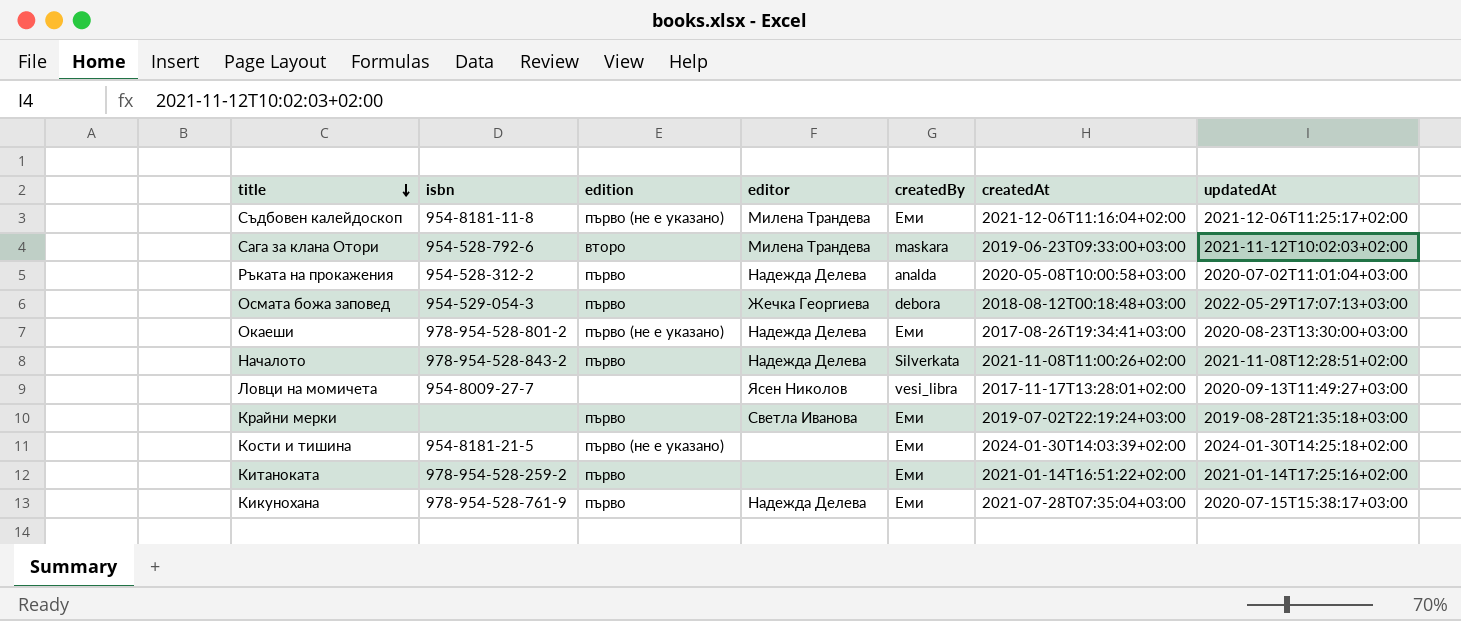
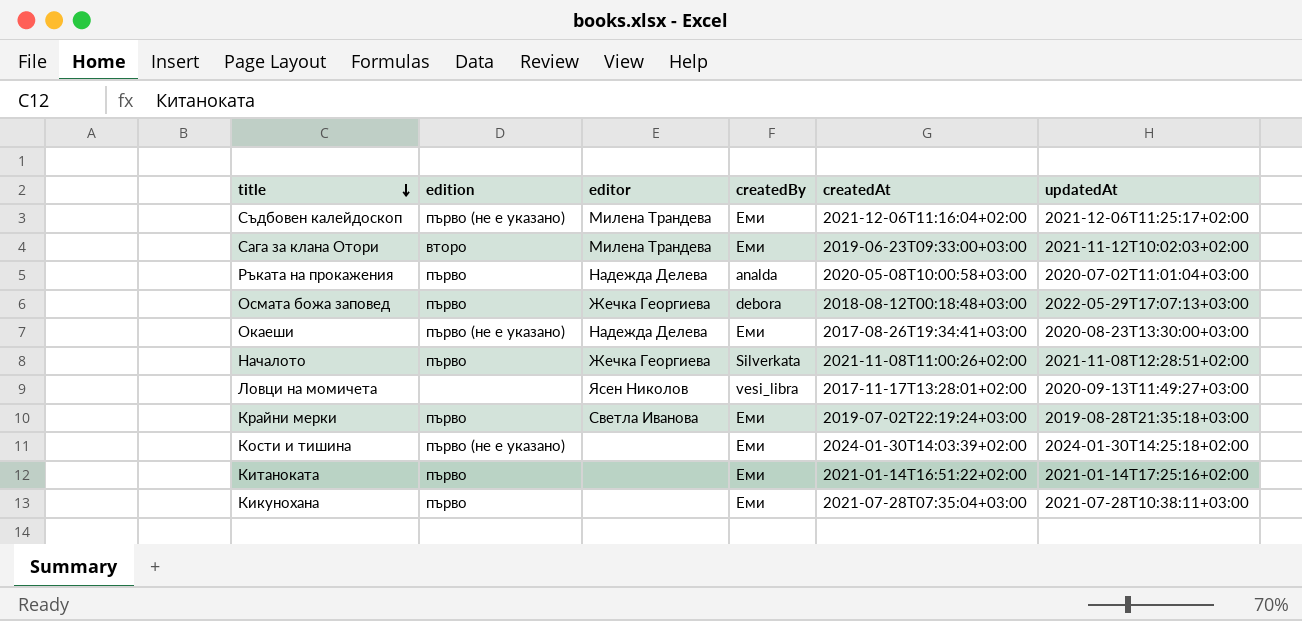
column isbn | position: 2 -> none
Сага за клана Отори | createdBy: maskara -> Еми
Началото | editor: Надежда Делева -> Жечка Георгиева
Кикунохана | editor: Надежда Делева -> none
Кикунохана | updatedAt: 2020-07-15T15:38:17+03:00 -> 2021-07-28T10:38:11+03:00

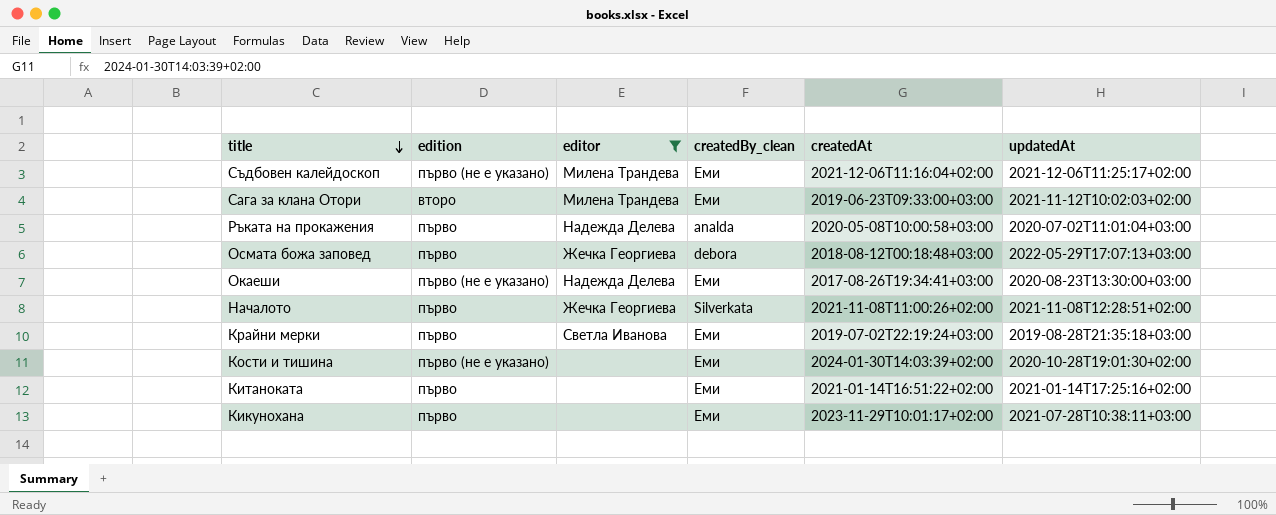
filter: none -> editor != Ясен Николов
column name: createdBy -> createdBy_clean
Кости и тишина | updatedAt: 2024-01-30T14:25:18+02:00 -> 2020-10-28T19:01:30+02:00
Кикунохана | createdAt: 2021-07-28T07:35:04+03:00 -> 2023-11-29T10:01:17+02:00

